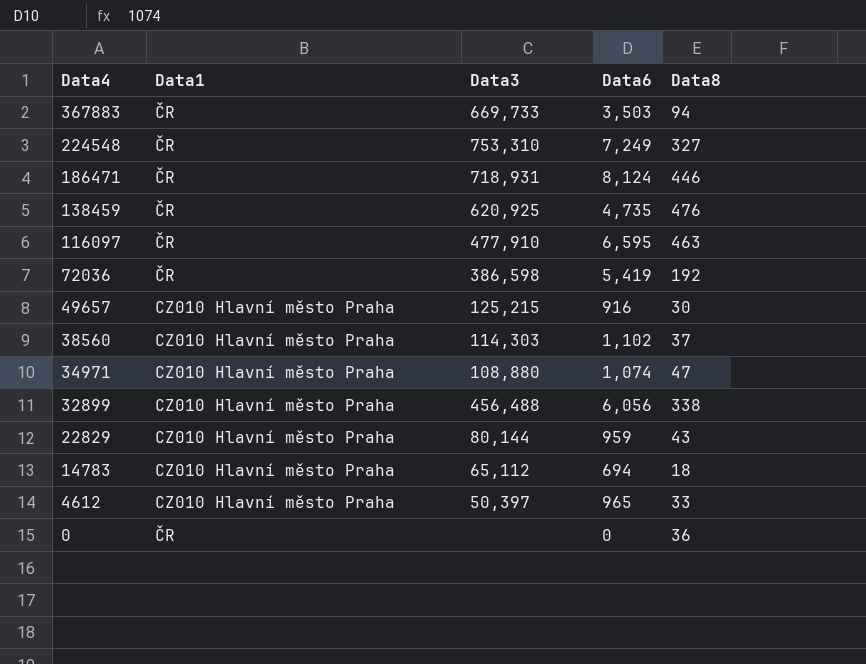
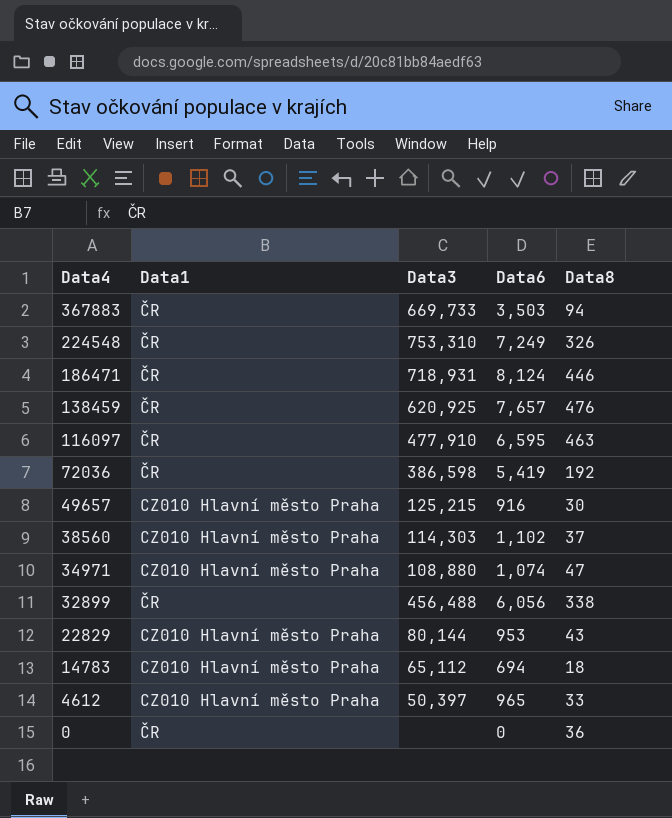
224548 | Data8: 327 -> 326
138459 | Data6: 4,735 -> 7,657
32899 | Data1: CZ010 Hlavní město Praha -> ČR
22829 | Data6: 959 -> 953

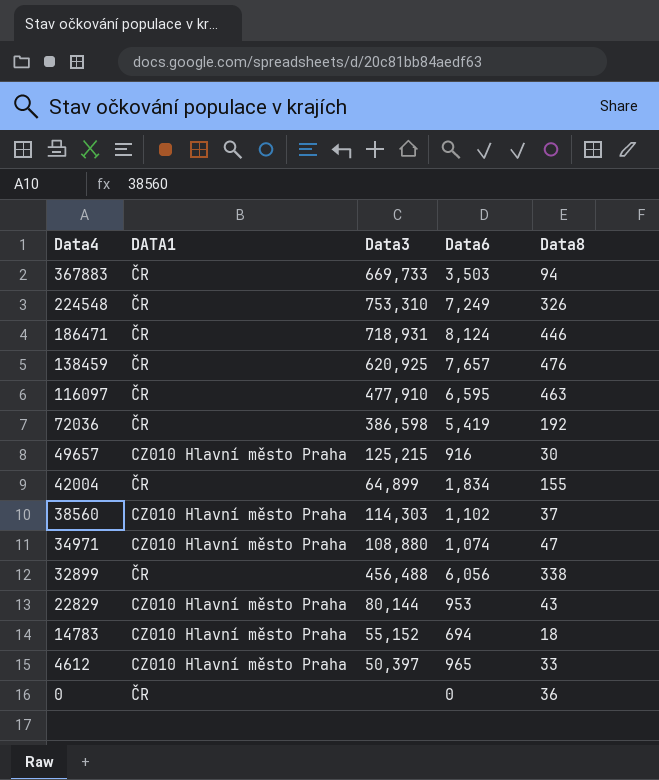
column name: Data1 -> DATA1
row 42004: none -> ČR | 64,899 | 1,834 | 155
14783 | Data3: 65,112 -> 55,152

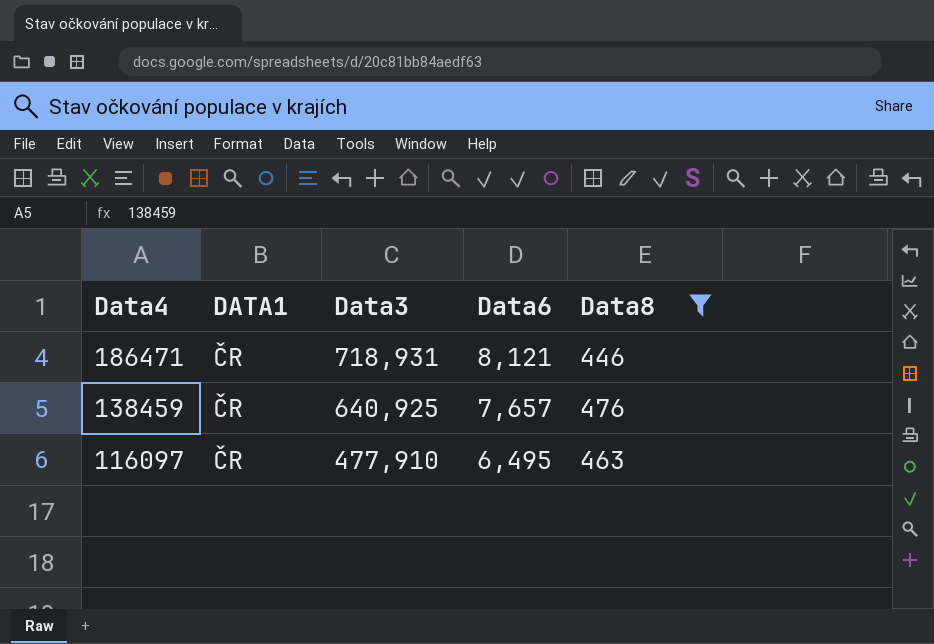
filter: none -> Data8 >= 446
186471 | Data6: 8,124 -> 8,121
138459 | Data3: 620,925 -> 640,925
116097 | Data6: 6,595 -> 6,495

